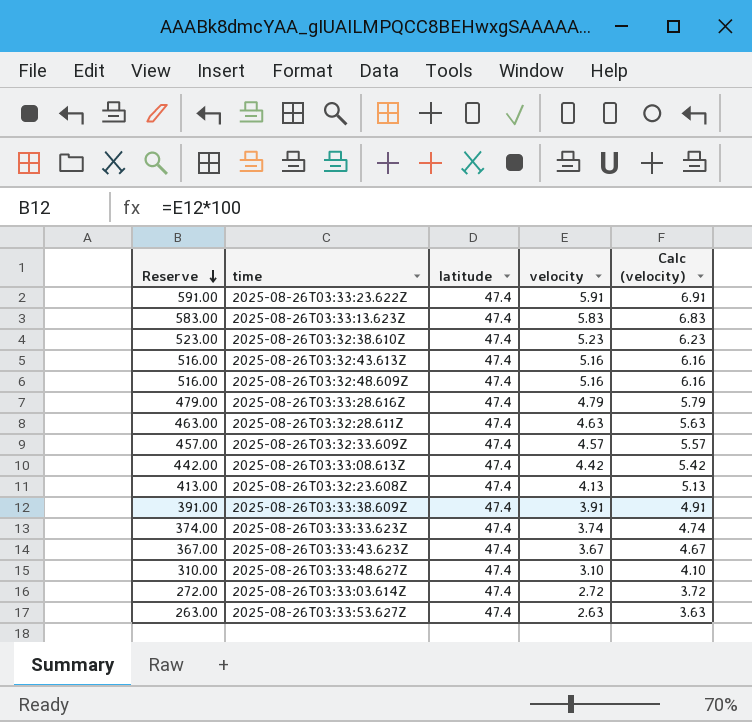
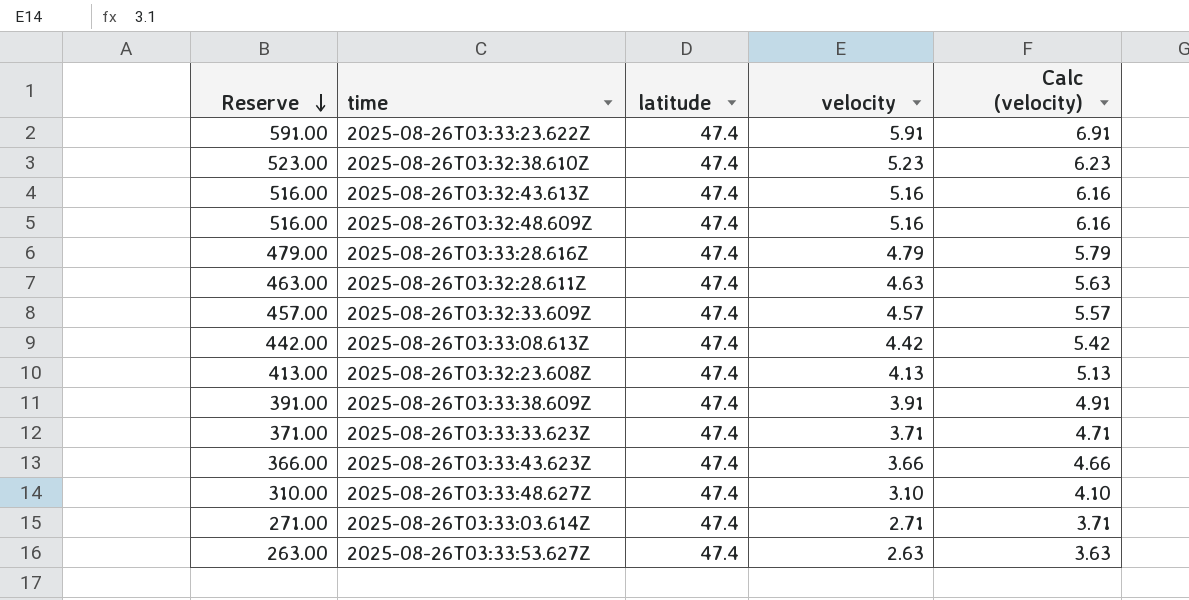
row 2025-08-26T03:33:13.623Z: 583.00 | 47.4 | 5.83 | 6.83 -> none
2025-08-26T03:33:33.623Z | Reserve: 374.00 -> 371.00
2025-08-26T03:33:33.623Z | velocity: 3.74 -> 3.71
2025-08-26T03:33:33.623Z | Calc (velocity): 4.74 -> 4.71
2025-08-26T03:33:43.623Z | Reserve: 367.00 -> 366.00
2025-08-26T03:33:43.623Z | velocity: 3.67 -> 3.66
2025-08-26T03:33:43.623Z | Calc (velocity): 4.67 -> 4.66
2025-08-26T03:33:03.614Z | Reserve: 272.00 -> 271.00
2025-08-26T03:33:03.614Z | velocity: 2.72 -> 2.71
2025-08-26T03:33:03.614Z | Calc (velocity): 3.72 -> 3.71

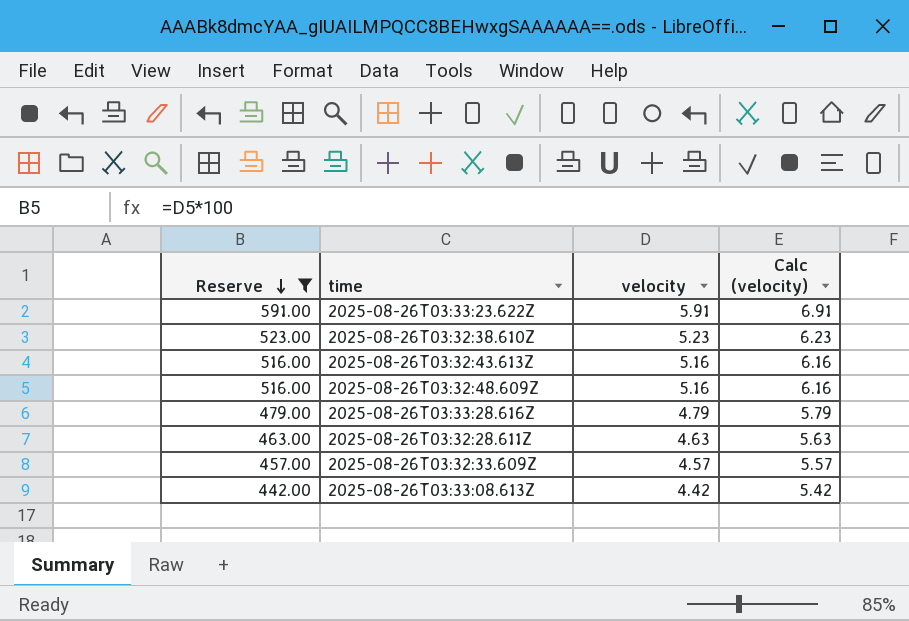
filter: none -> Reserve >= 442.00
column latitude | position: 3 -> none

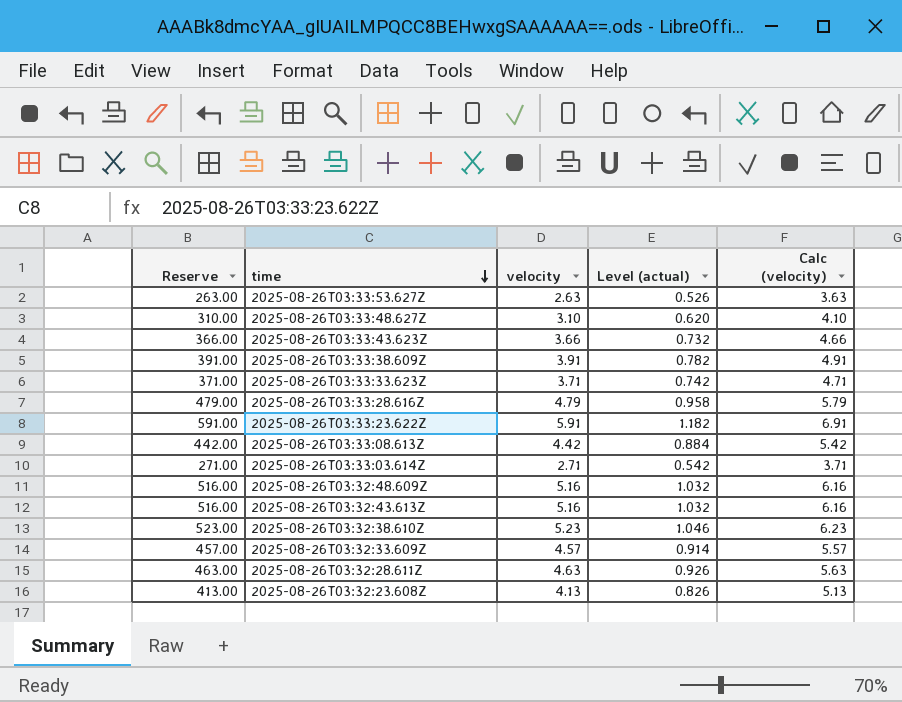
filter: Reserve >= 442.00 -> none
row order: Reserve descending -> time descending
column Level (actual) | formula: none -> [velocity] * 0.2

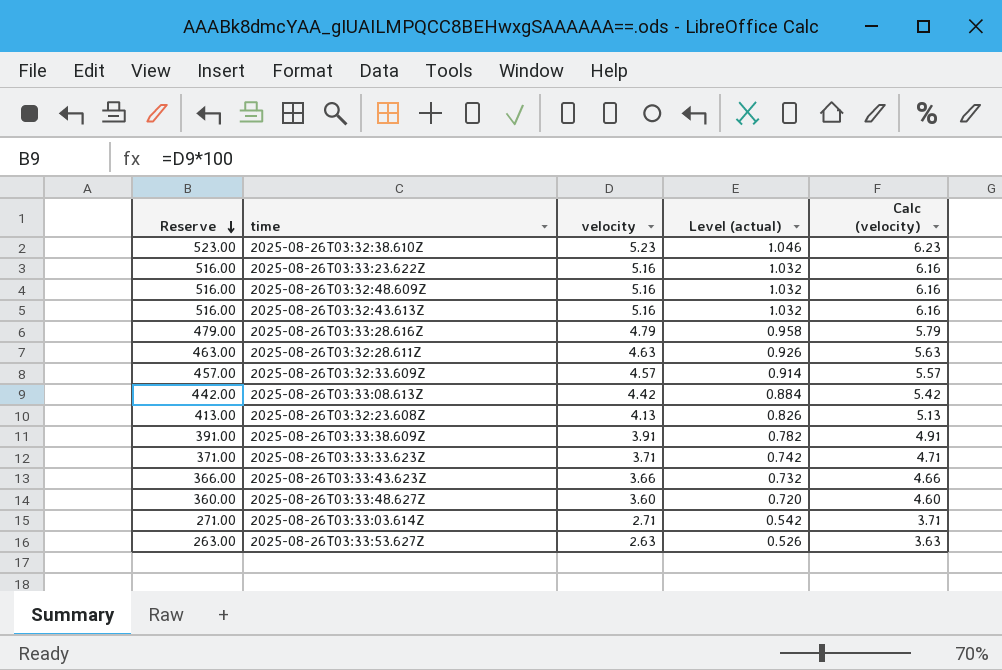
row order: time descending -> Reserve descending
2025-08-26T03:33:23.622Z | Reserve: 591.00 -> 516.00
2025-08-26T03:33:23.622Z | velocity: 5.91 -> 5.16
2025-08-26T03:33:23.622Z | Level (actual): 1.182 -> 1.032
2025-08-26T03:33:23.622Z | Calc (velocity): 6.91 -> 6.16
2025-08-26T03:33:48.627Z | Reserve: 310.00 -> 360.00
2025-08-26T03:33:48.627Z | velocity: 3.10 -> 3.60
2025-08-26T03:33:48.627Z | Level (actual): 0.620 -> 0.720
2025-08-26T03:33:48.627Z | Calc (velocity): 4.10 -> 4.60

